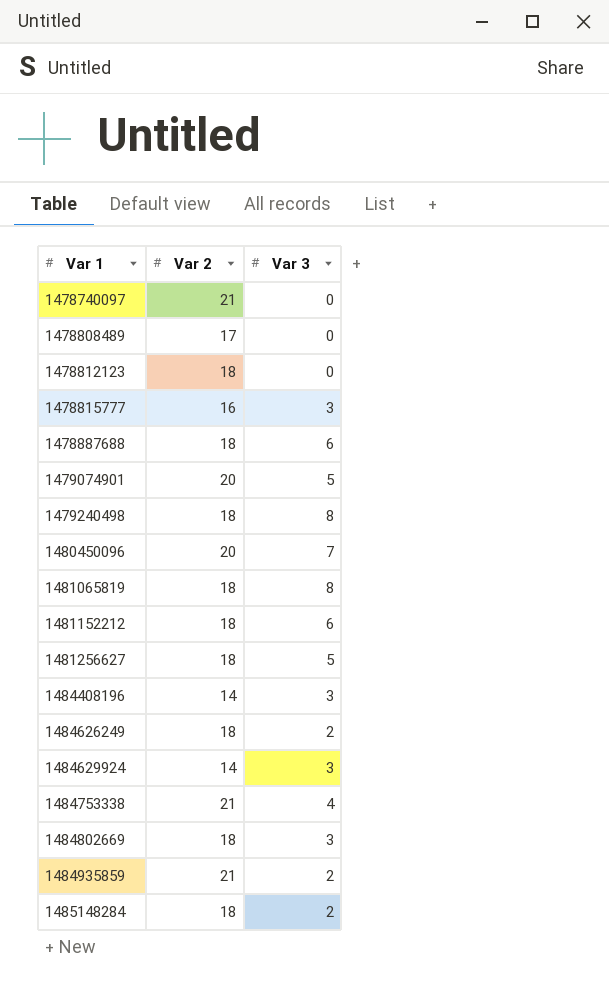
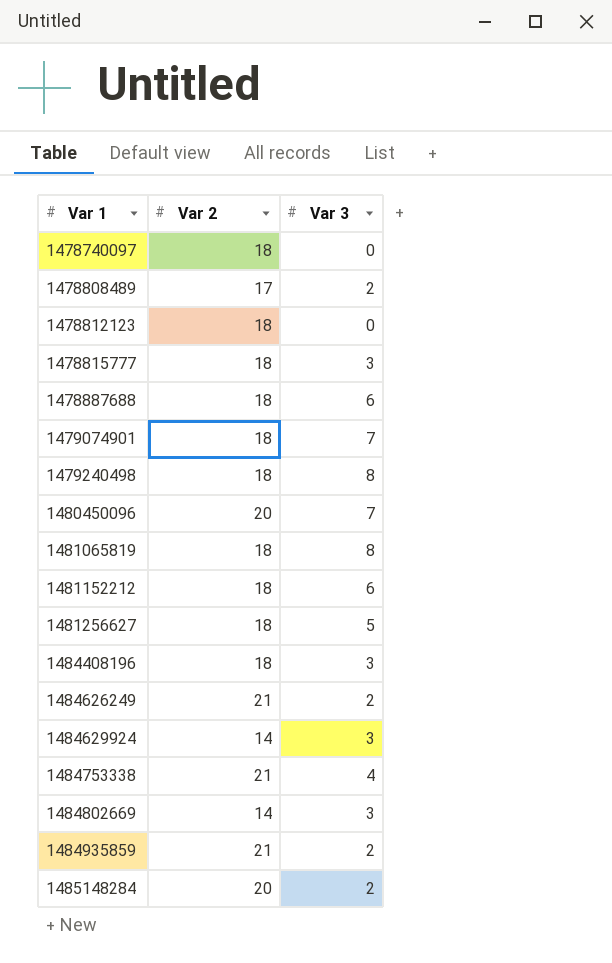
1478740097 | Var 2: 21 -> 18
1478808489 | Var 3: 0 -> 2
1478815777 | Var 2: 16 -> 18
1479074901 | Var 2: 20 -> 18
1479074901 | Var 3: 5 -> 7
1484408196 | Var 2: 14 -> 18
1484626249 | Var 2: 18 -> 21
1484802669 | Var 2: 18 -> 14
1485148284 | Var 2: 18 -> 20

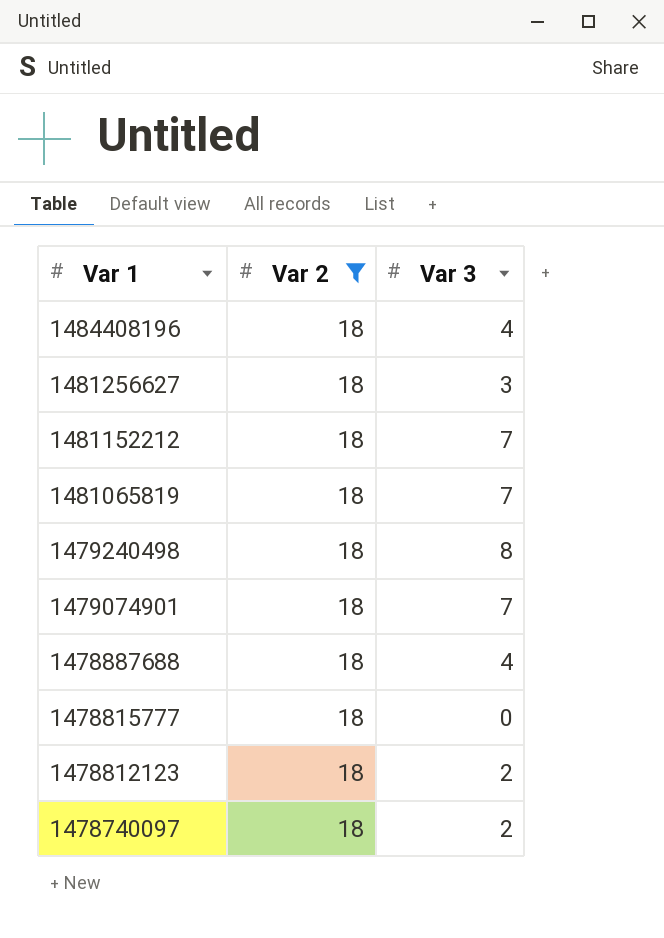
filter: none -> Var 2 = 18
row order: Var 1 ascending -> Var 1 descending
1484408196 | Var 3: 3 -> 4
1481256627 | Var 3: 5 -> 3
1481152212 | Var 3: 6 -> 7
1481065819 | Var 3: 8 -> 7
1478887688 | Var 3: 6 -> 4
1478815777 | Var 3: 3 -> 0
1478812123 | Var 3: 0 -> 2
1478740097 | Var 3: 0 -> 2

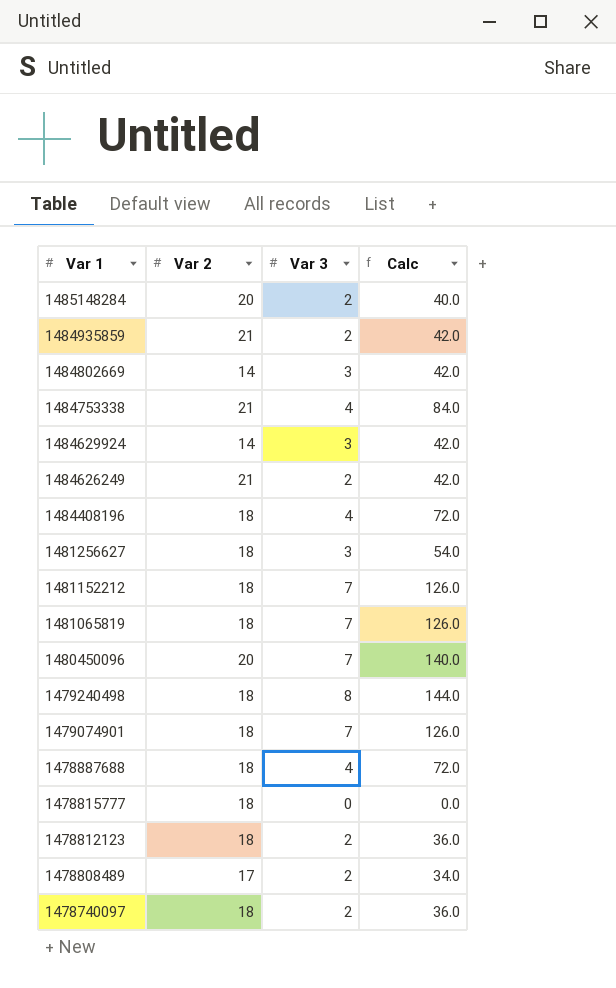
filter: Var 2 = 18 -> none
column Calc | formula: none -> [Var 2] * [Var 3]

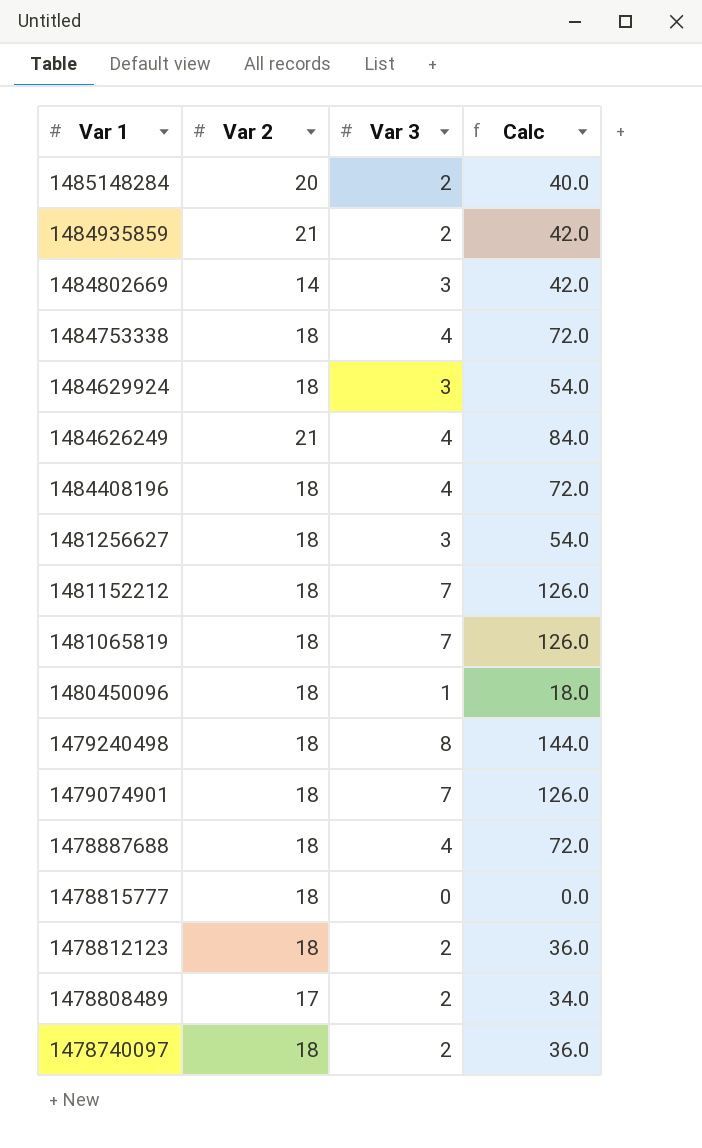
1484753338 | Var 2: 21 -> 18
1484753338 | Calc: 84.0 -> 72.0
1484629924 | Var 2: 14 -> 18
1484629924 | Calc: 42.0 -> 54.0
1484626249 | Var 3: 2 -> 4
1484626249 | Calc: 42.0 -> 84.0
1480450096 | Var 2: 20 -> 18
1480450096 | Var 3: 7 -> 1
1480450096 | Calc: 140.0 -> 18.0

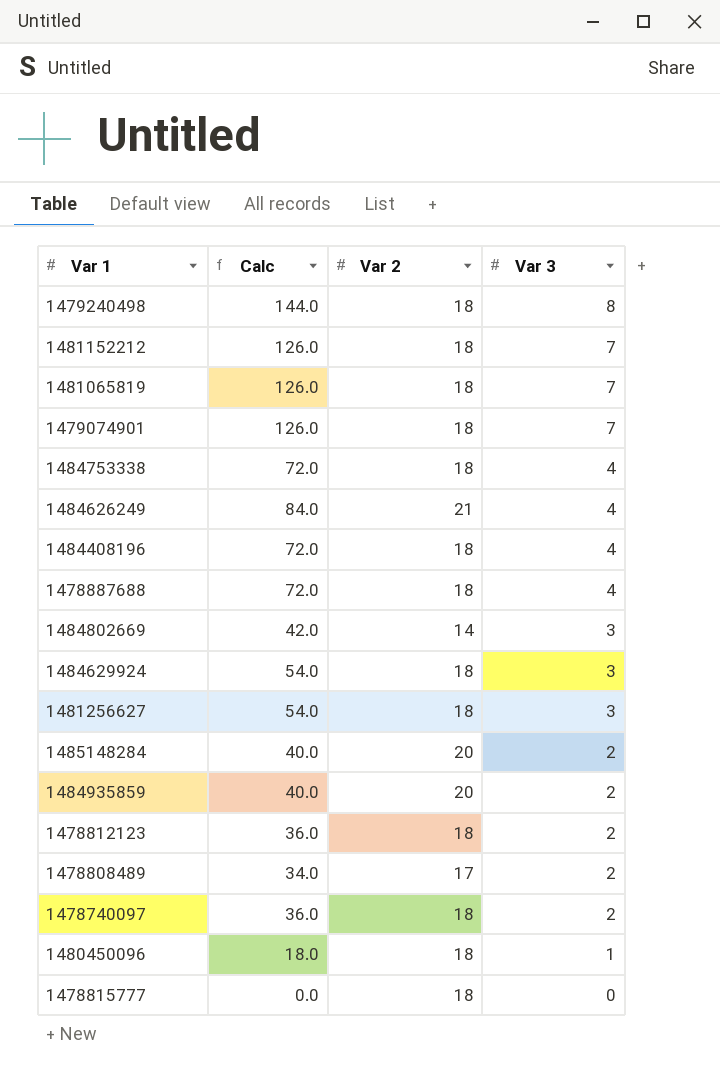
row order: Var 1 descending -> Var 3 descending
column Calc | position: 4 -> 2
1484935859 | Calc: 42.0 -> 40.0
1484935859 | Var 2: 21 -> 20

